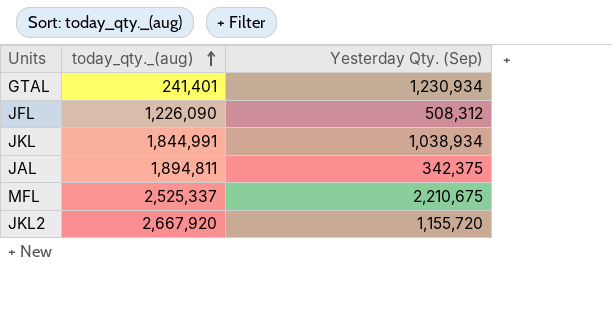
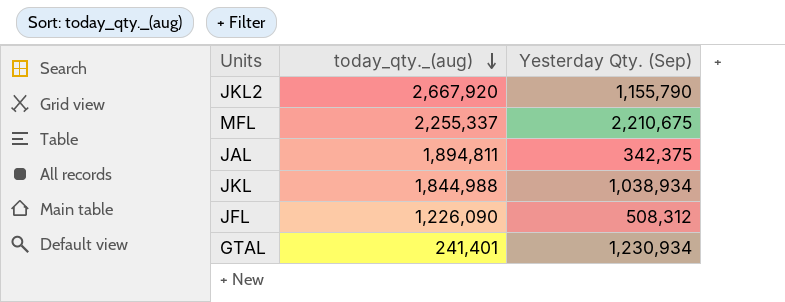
row order: today_qty._(aug) ascending -> today_qty._(aug) descending
JKL2 | Yesterday Qty. (Sep): 1,155,720 -> 1,155,790
MFL | today_qty._(aug): 2,525,337 -> 2,255,337
JKL | today_qty._(aug): 1,844,991 -> 1,844,988

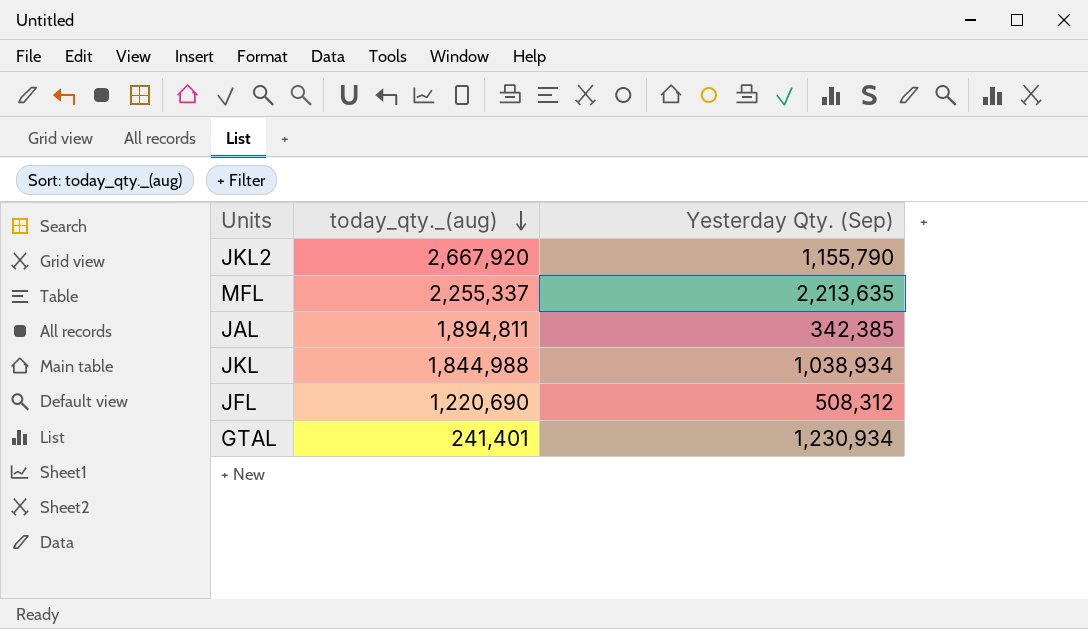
MFL | Yesterday Qty. (Sep): 2,210,675 -> 2,213,635
JAL | Yesterday Qty. (Sep): 342,375 -> 342,385
JFL | today_qty._(aug): 1,226,090 -> 1,220,690

